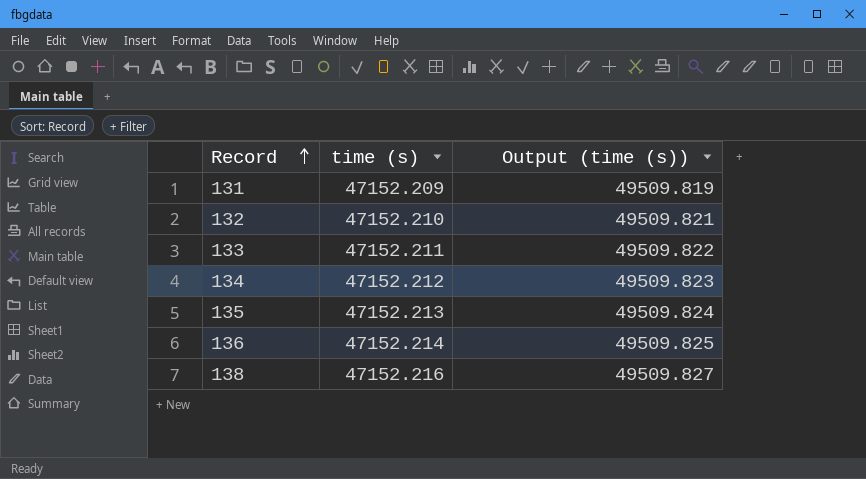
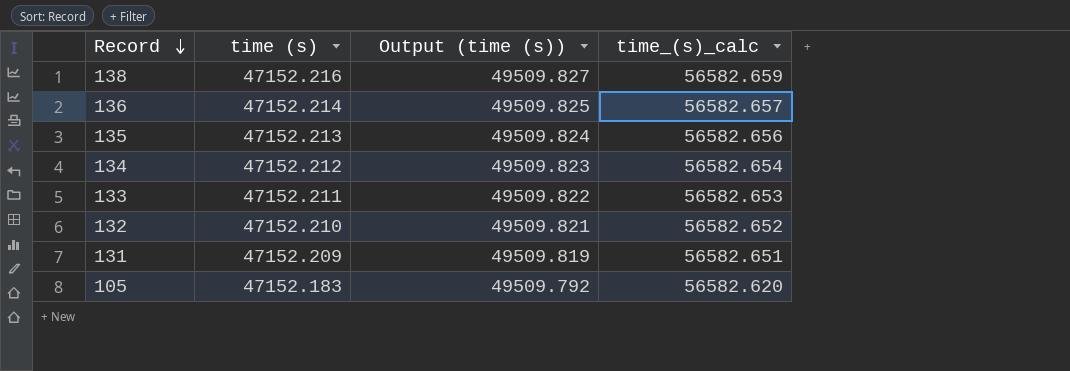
row order: Record ascending -> Record descending
column time_(s)_calc | formula: none -> [time (s)] * 1.2
row 105: none -> 47152.183 | 49509.792 | 56582.620

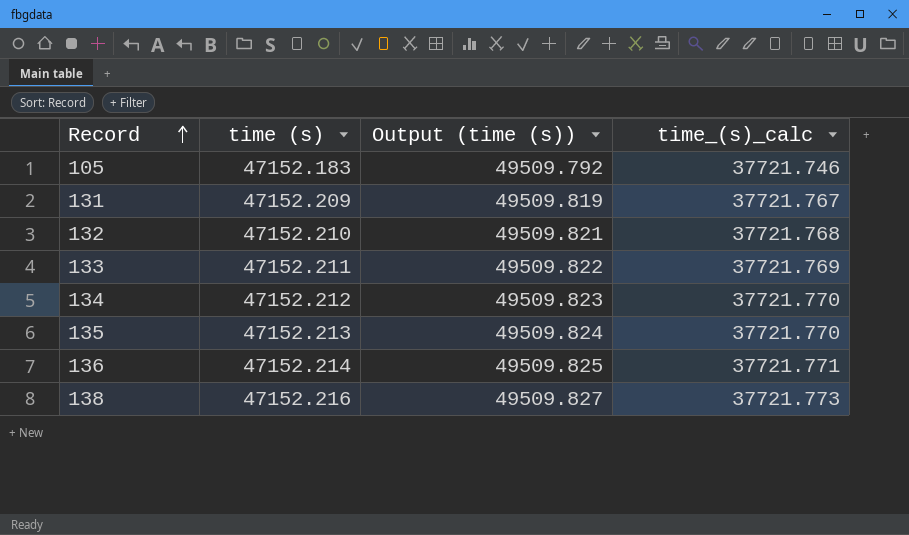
row order: Record descending -> Record ascending
column time_(s)_calc | formula: [time (s)] * 1.2 -> [time (s)] * 0.8

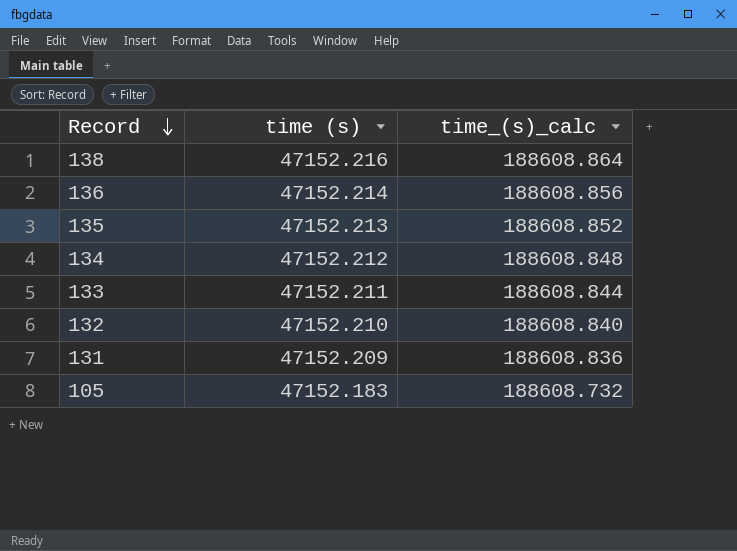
row order: Record ascending -> Record descending
column Output (time (s)) | formula: [time (s)] * 1.05 -> none
column time_(s)_calc | formula: [time (s)] * 0.8 -> [time (s)] * 4

